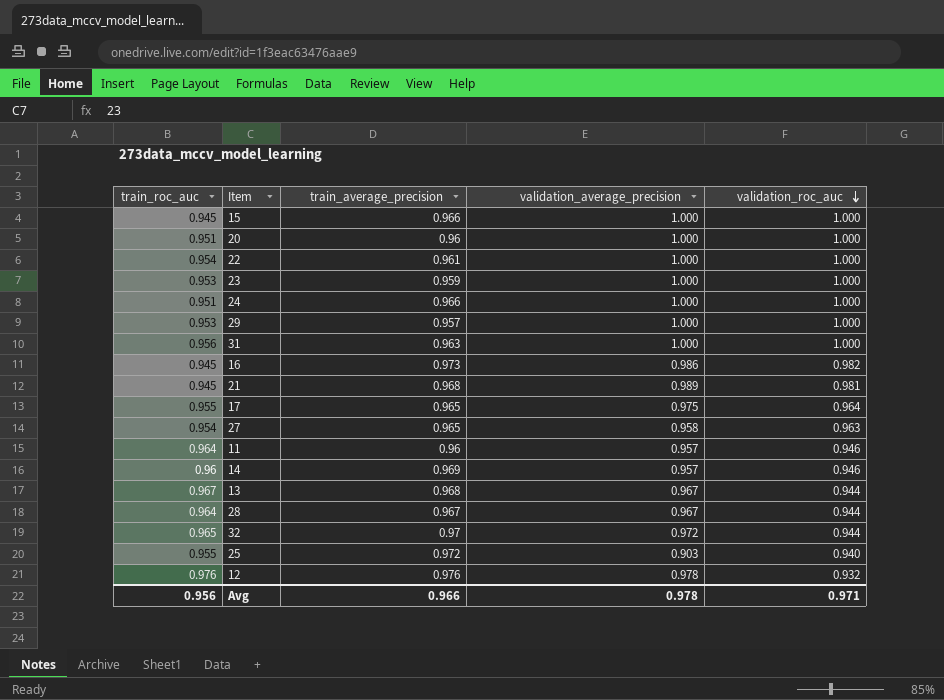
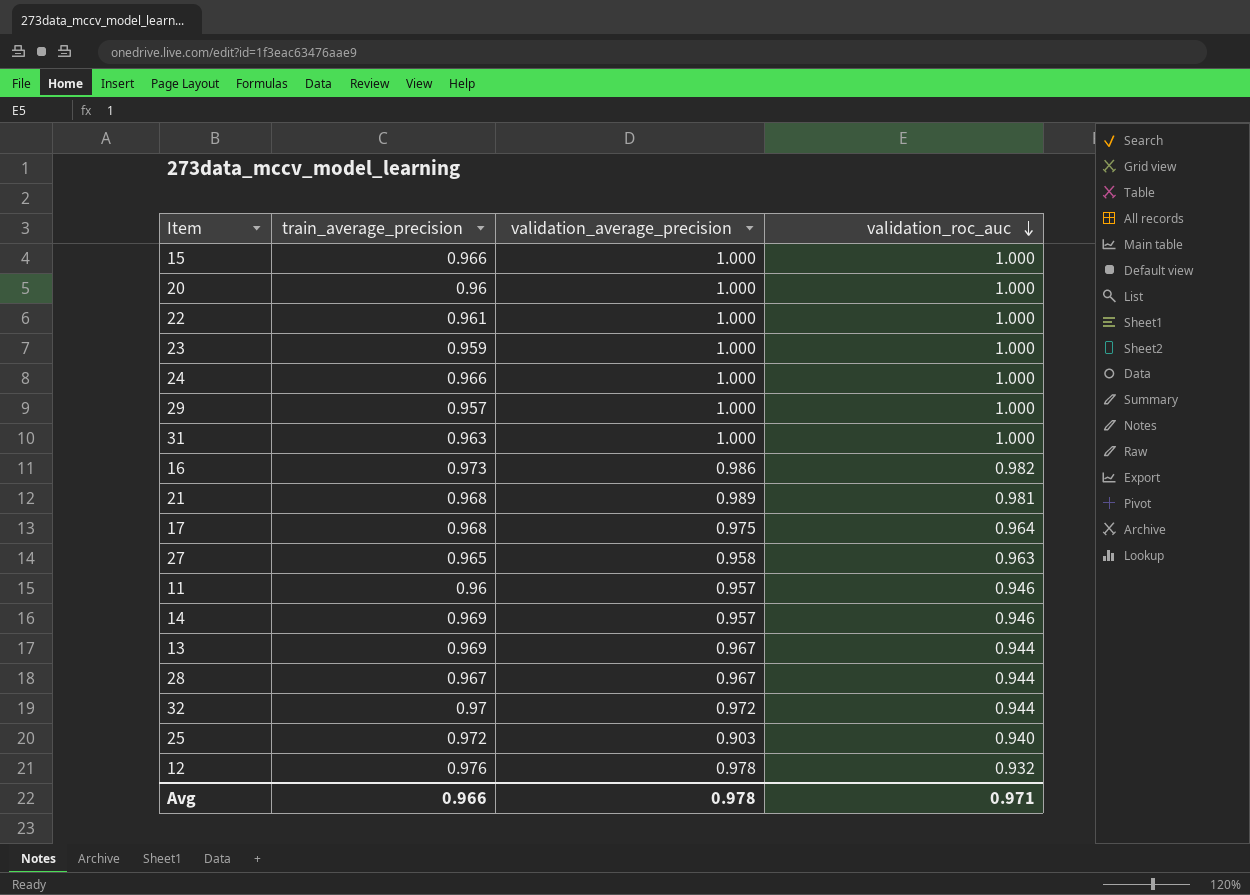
column train_roc_auc | position: 1 -> none
17 | train_average_precision: 0.965 -> 0.968
13 | train_average_precision: 0.968 -> 0.969

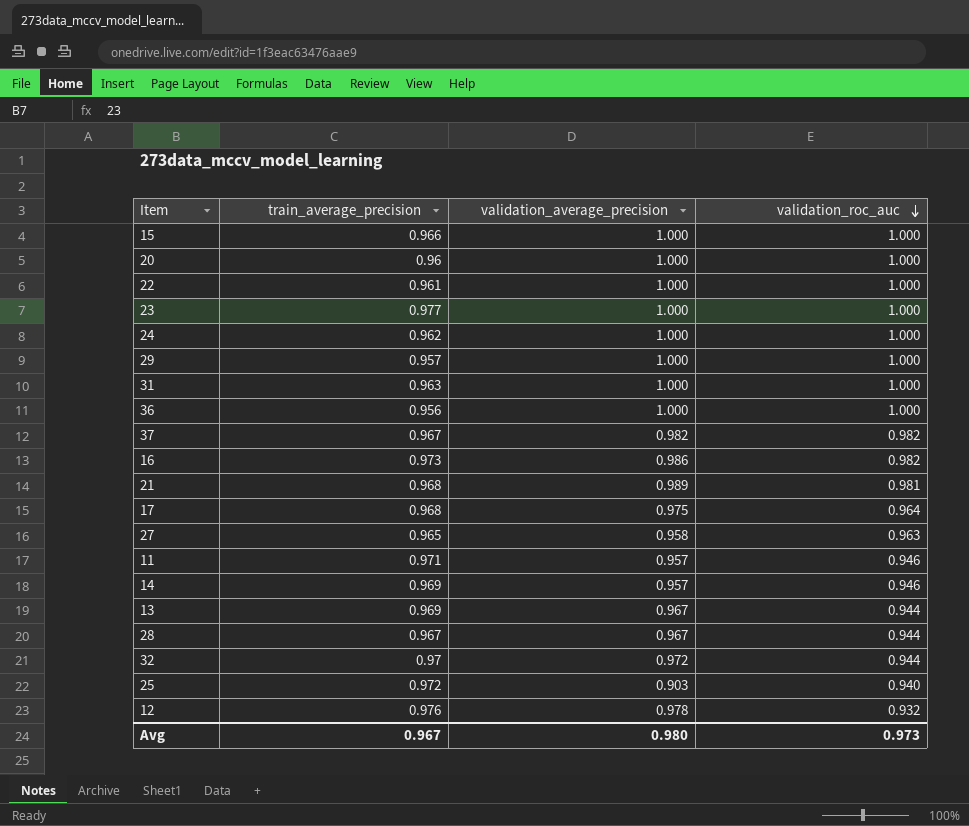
23 | train_average_precision: 0.959 -> 0.977
24 | train_average_precision: 0.966 -> 0.962
row 36: none -> 0.956 | 1.000 | 1.000
row 37: none -> 0.967 | 0.982 | 0.982
11 | train_average_precision: 0.96 -> 0.971
Avg | train_average_precision: 0.966 -> 0.967
Avg | validation_average_precision: 0.978 -> 0.980
Avg | validation_roc_auc: 0.971 -> 0.973

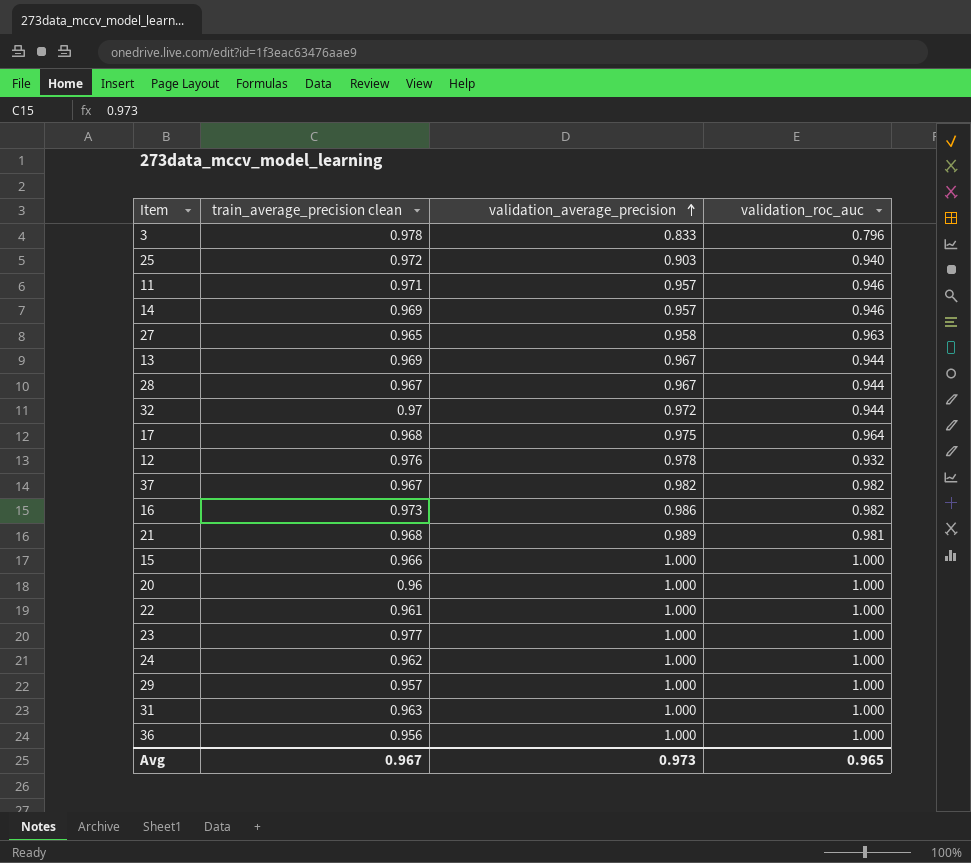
row order: validation_roc_auc descending -> validation_average_precision ascending
column name: train_average_precision -> train_average_precision clean
row 3: none -> 0.978 | 0.833 | 0.796
Avg | validation_average_precision: 0.980 -> 0.973
Avg | validation_roc_auc: 0.973 -> 0.965

